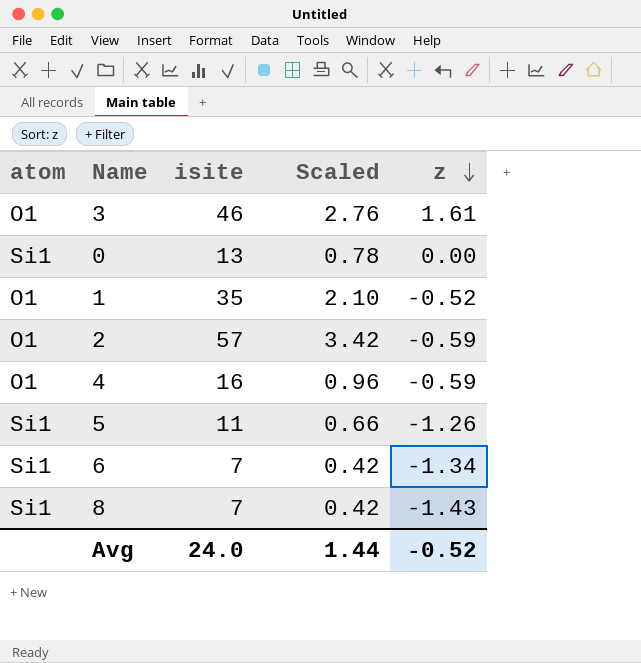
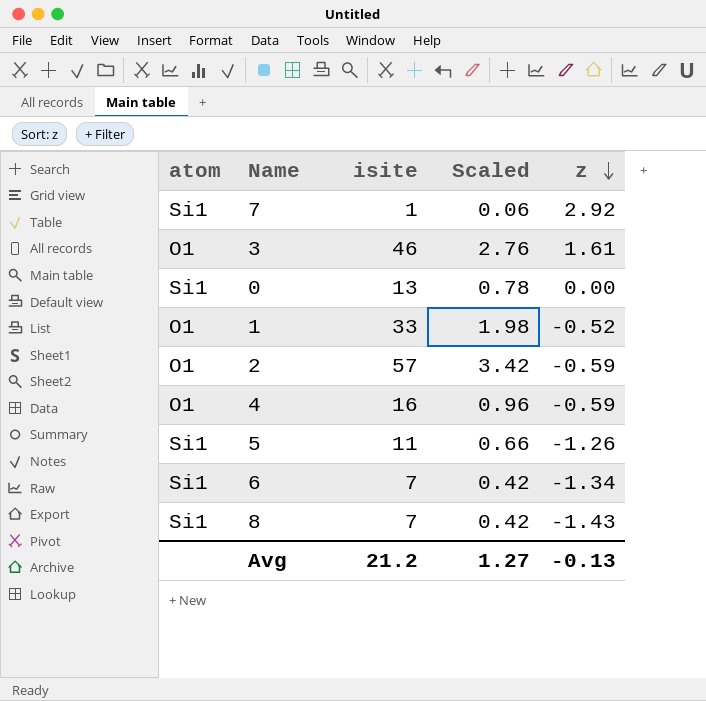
row 7: none -> Si1 | 1 | 0.06 | 2.92
1 | isite: 35 -> 33
1 | Scaled: 2.10 -> 1.98
Avg | isite: 24.0 -> 21.2
Avg | Scaled: 1.44 -> 1.27
Avg | z: -0.52 -> -0.13

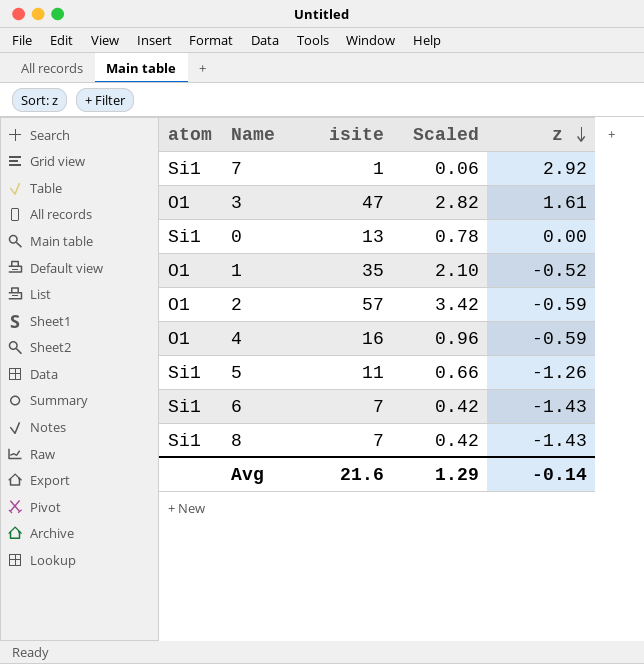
3 | isite: 46 -> 47
3 | Scaled: 2.76 -> 2.82
1 | isite: 33 -> 35
1 | Scaled: 1.98 -> 2.10
6 | z: -1.34 -> -1.43
Avg | isite: 21.2 -> 21.6
Avg | Scaled: 1.27 -> 1.29
Avg | z: -0.13 -> -0.14

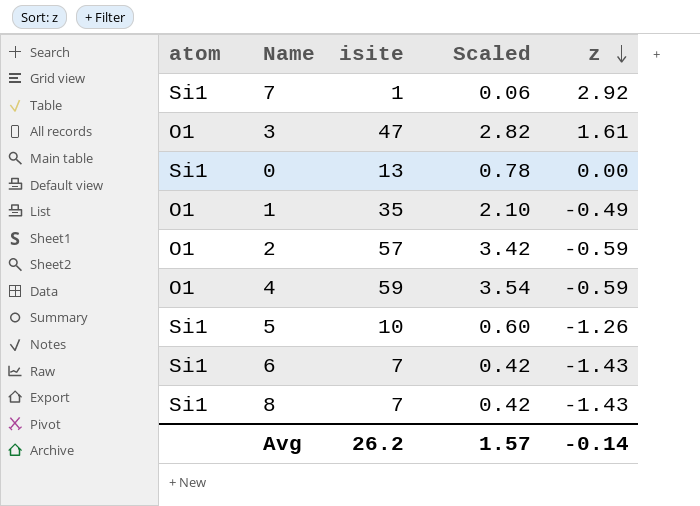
1 | z: -0.52 -> -0.49
4 | isite: 16 -> 59
4 | Scaled: 0.96 -> 3.54
5 | isite: 11 -> 10
5 | Scaled: 0.66 -> 0.60
Avg | isite: 21.6 -> 26.2
Avg | Scaled: 1.29 -> 1.57

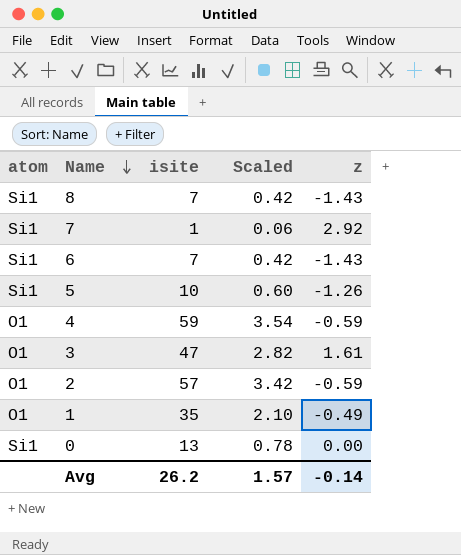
row order: z descending -> Name descending

